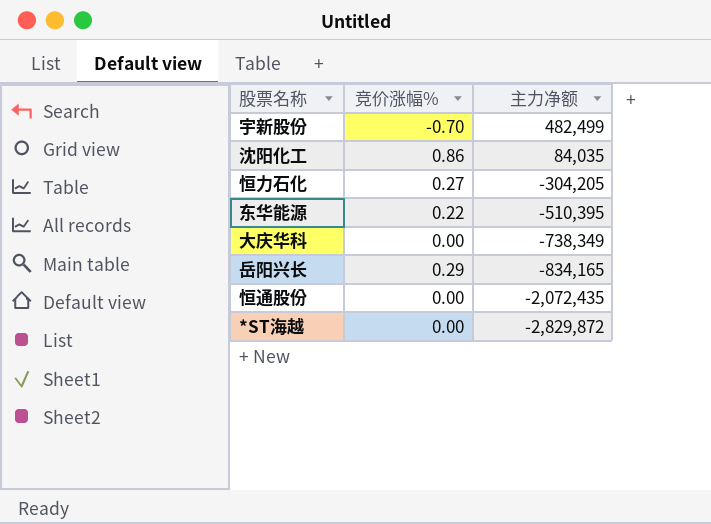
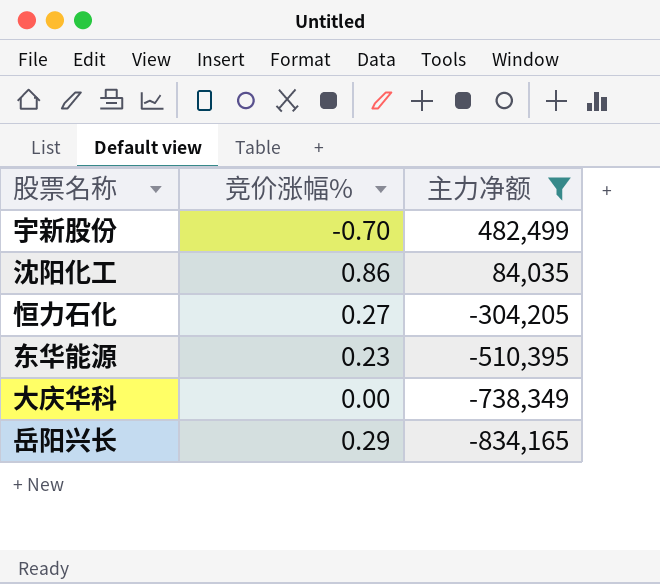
filter: none -> 主力净额 >= -834,165
东华能源 | 竞价涨幅%: 0.22 -> 0.23

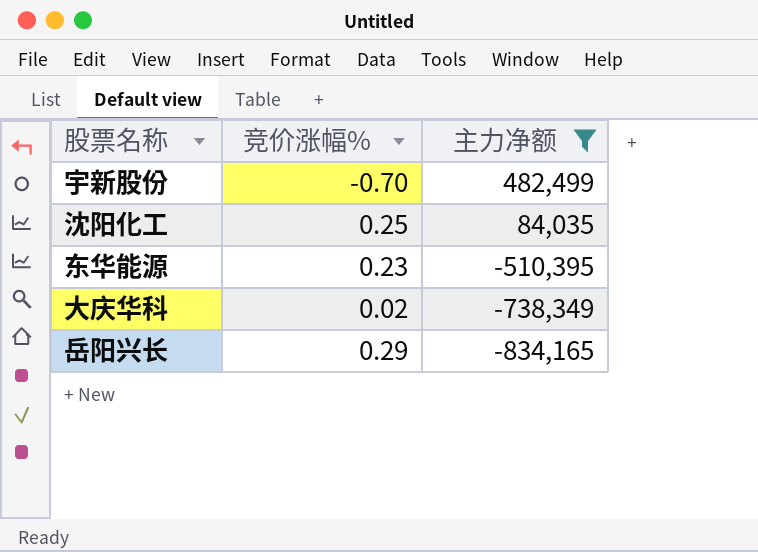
row 恒力石化: 0.27 | -304,205 -> none
沈阳化工 | 竞价涨幅%: 0.86 -> 0.25
大庆华科 | 竞价涨幅%: 0.00 -> 0.02

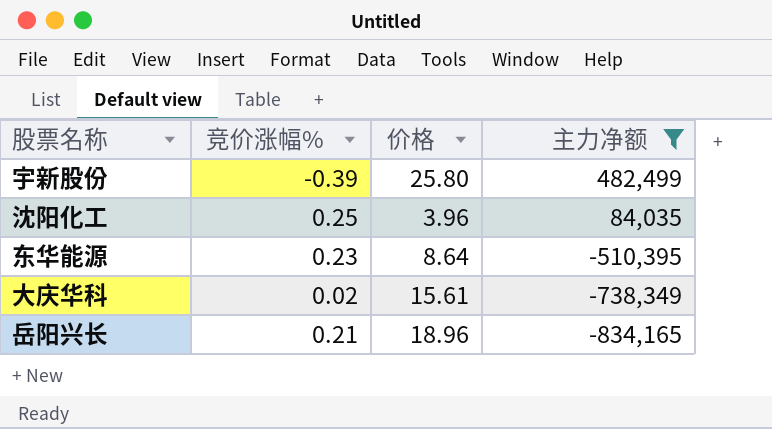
column 价格 | position: none -> 3
宇新股份 | 竞价涨幅%: -0.70 -> -0.39
岳阳兴长 | 竞价涨幅%: 0.29 -> 0.21

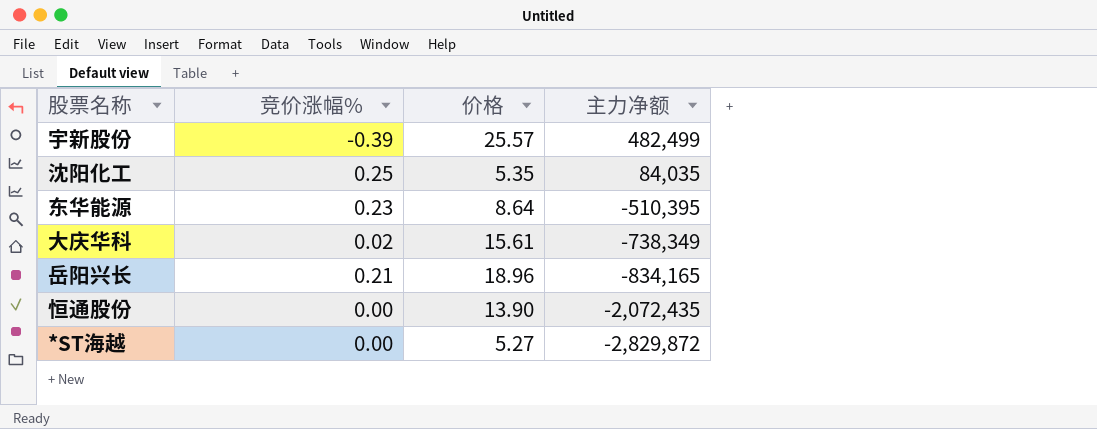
filter: 主力净额 >= -834,165 -> none
宇新股份 | 价格: 25.80 -> 25.57
沈阳化工 | 价格: 3.96 -> 5.35

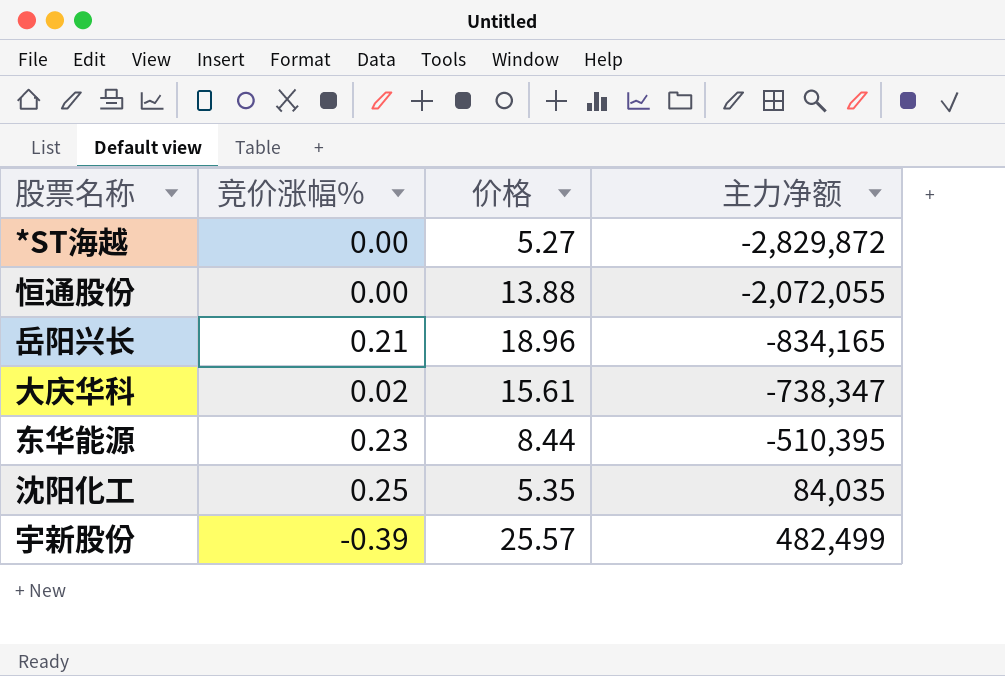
row order: 主力净额 descending -> 主力净额 ascending
恒通股份 | 价格: 13.90 -> 13.88
恒通股份 | 主力净额: -2,072,435 -> -2,072,055
大庆华科 | 主力净额: -738,349 -> -738,347
东华能源 | 价格: 8.64 -> 8.44

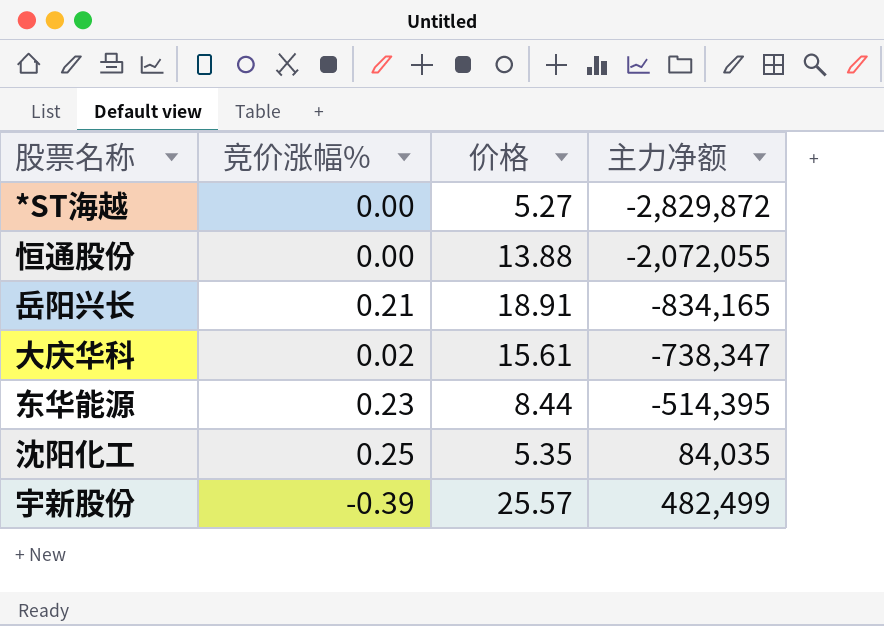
岳阳兴长 | 价格: 18.96 -> 18.91
东华能源 | 主力净额: -510,395 -> -514,395

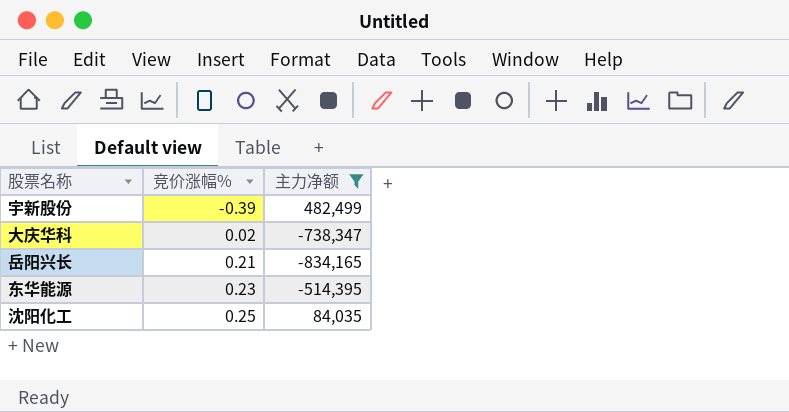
filter: none -> 主力净额 >= -834,165
row order: 主力净额 ascending -> 竞价涨幅% ascending
column 价格 | position: 3 -> none

